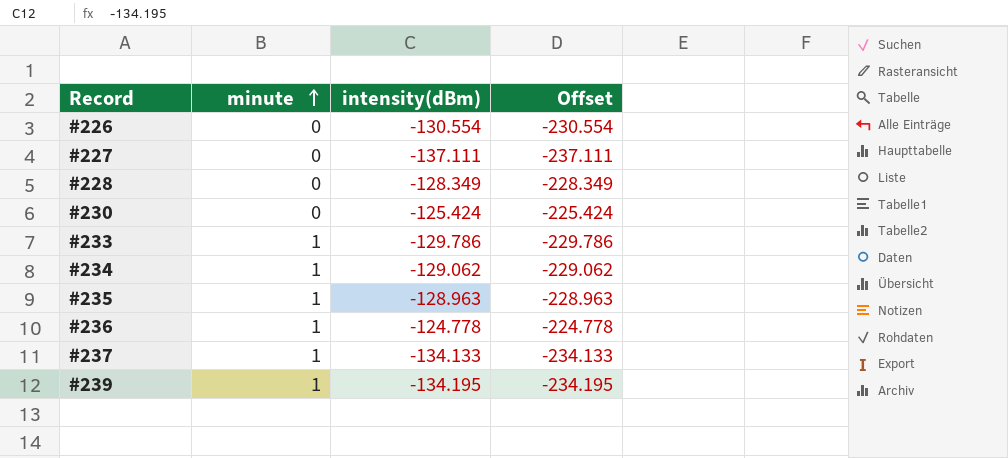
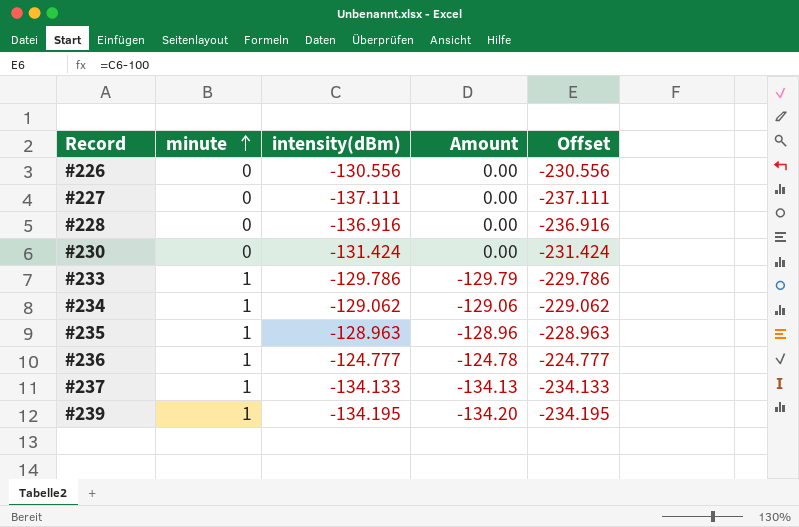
column Amount | formula: none -> [minute] * [intensity(dBm)]
#226 | intensity(dBm): -130.554 -> -130.556
#226 | Offset: -230.554 -> -230.556
#228 | intensity(dBm): -128.349 -> -136.916
#228 | Offset: -228.349 -> -236.916
#230 | intensity(dBm): -125.424 -> -131.424
#230 | Offset: -225.424 -> -231.424
#236 | intensity(dBm): -124.778 -> -124.777
#236 | Offset: -224.778 -> -224.777

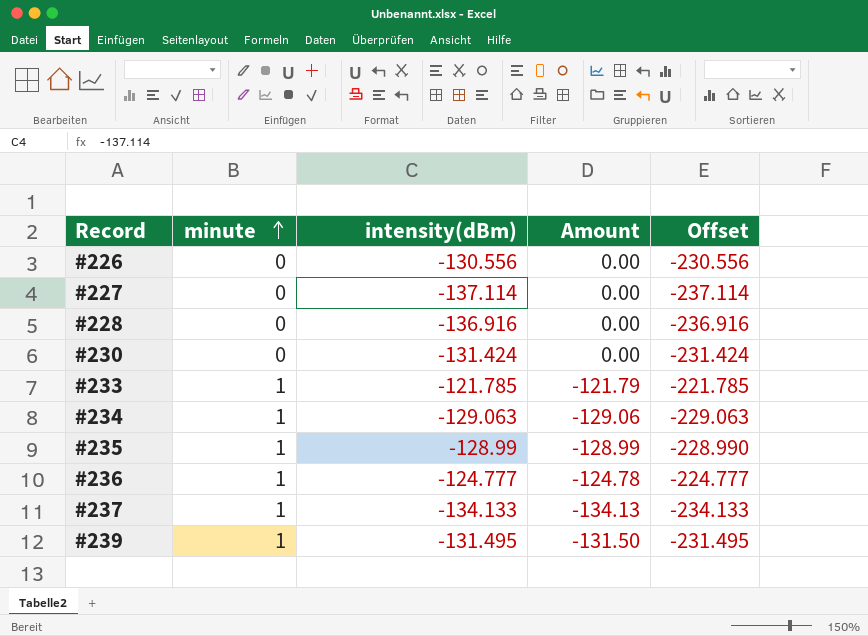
#227 | intensity(dBm): -137.111 -> -137.114
#227 | Offset: -237.111 -> -237.114
#233 | intensity(dBm): -129.786 -> -121.785
#233 | Amount: -129.79 -> -121.79
#233 | Offset: -229.786 -> -221.785
#234 | intensity(dBm): -129.062 -> -129.063
#234 | Offset: -229.062 -> -229.063
#235 | intensity(dBm): -128.963 -> -128.99
#235 | Amount: -128.96 -> -128.99
#235 | Offset: -228.963 -> -228.990
#239 | intensity(dBm): -134.195 -> -131.495
#239 | Amount: -134.20 -> -131.50
#239 | Offset: -234.195 -> -231.495

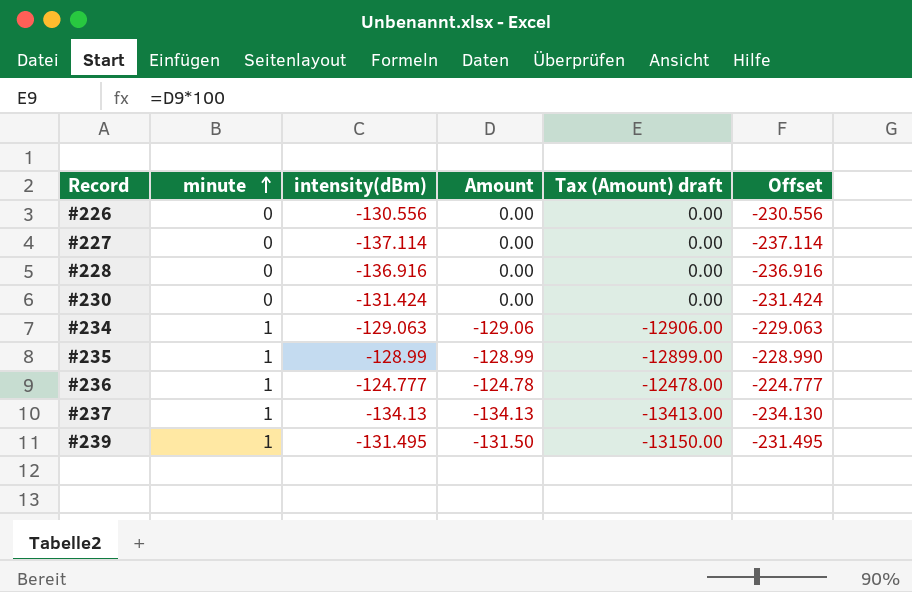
column Tax (Amount) draft | formula: none -> [Amount] * 100
row #233: 1 | -121.785 | -121.79 | -221.785 -> none
#237 | intensity(dBm): -134.133 -> -134.13
#237 | Offset: -234.133 -> -234.130

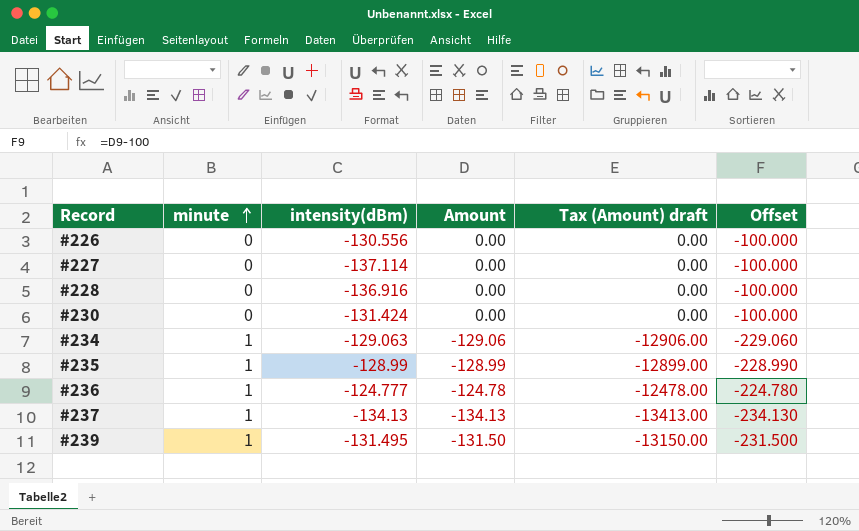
column Offset | formula: [intensity(dBm)] - 100 -> [Amount] - 100

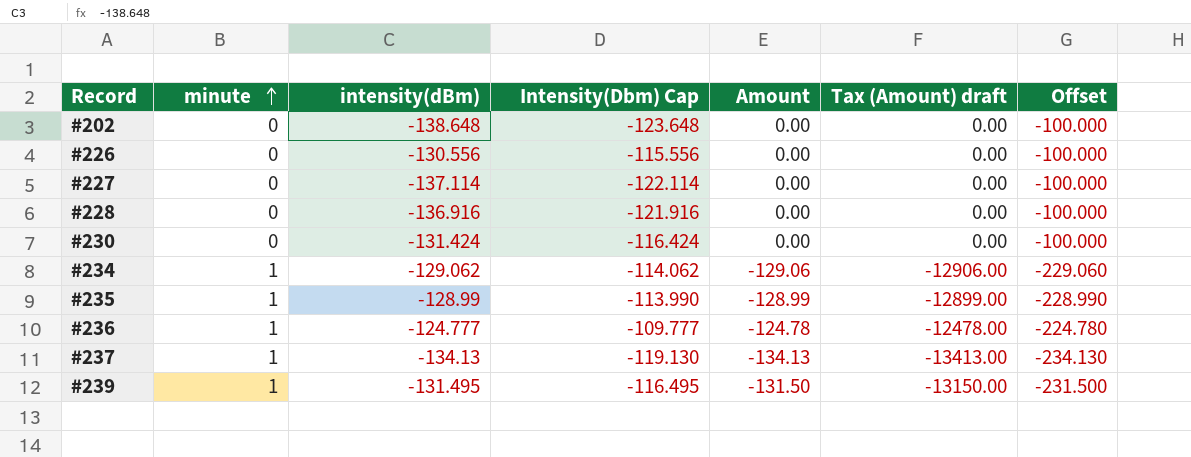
column Intensity(Dbm) Cap | formula: none -> [intensity(dBm)] + 15
row #202: none -> 0 | -138.648 | -123.648 | 0.00 | 0.00 | -100.000
#234 | intensity(dBm): -129.063 -> -129.062

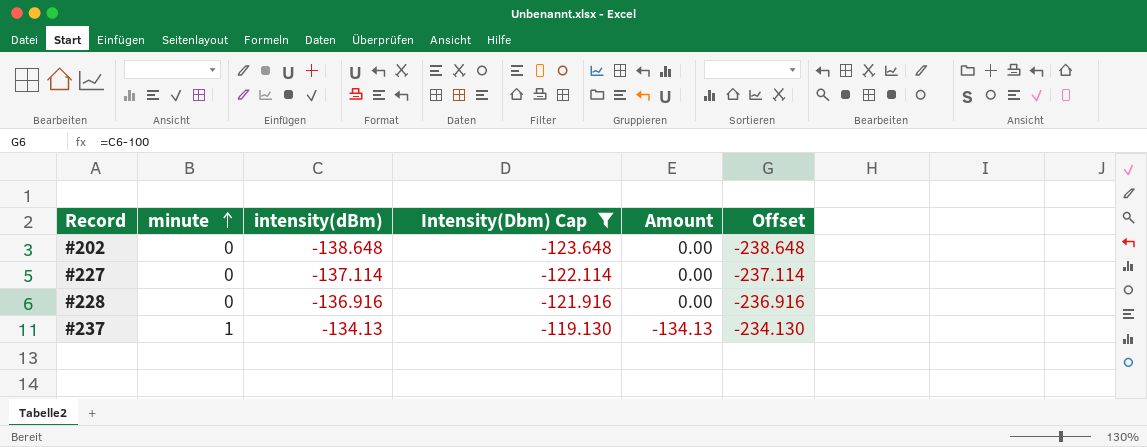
filter: none -> Intensity(Dbm) Cap <= -119.130
column Tax (Amount) draft | formula: [Amount] * 100 -> none
column Offset | formula: [Amount] - 100 -> [intensity(dBm)] - 100

